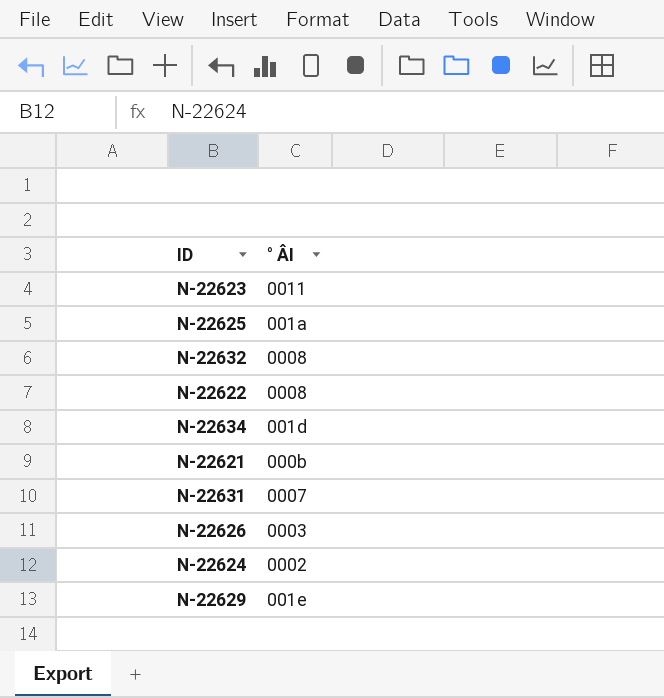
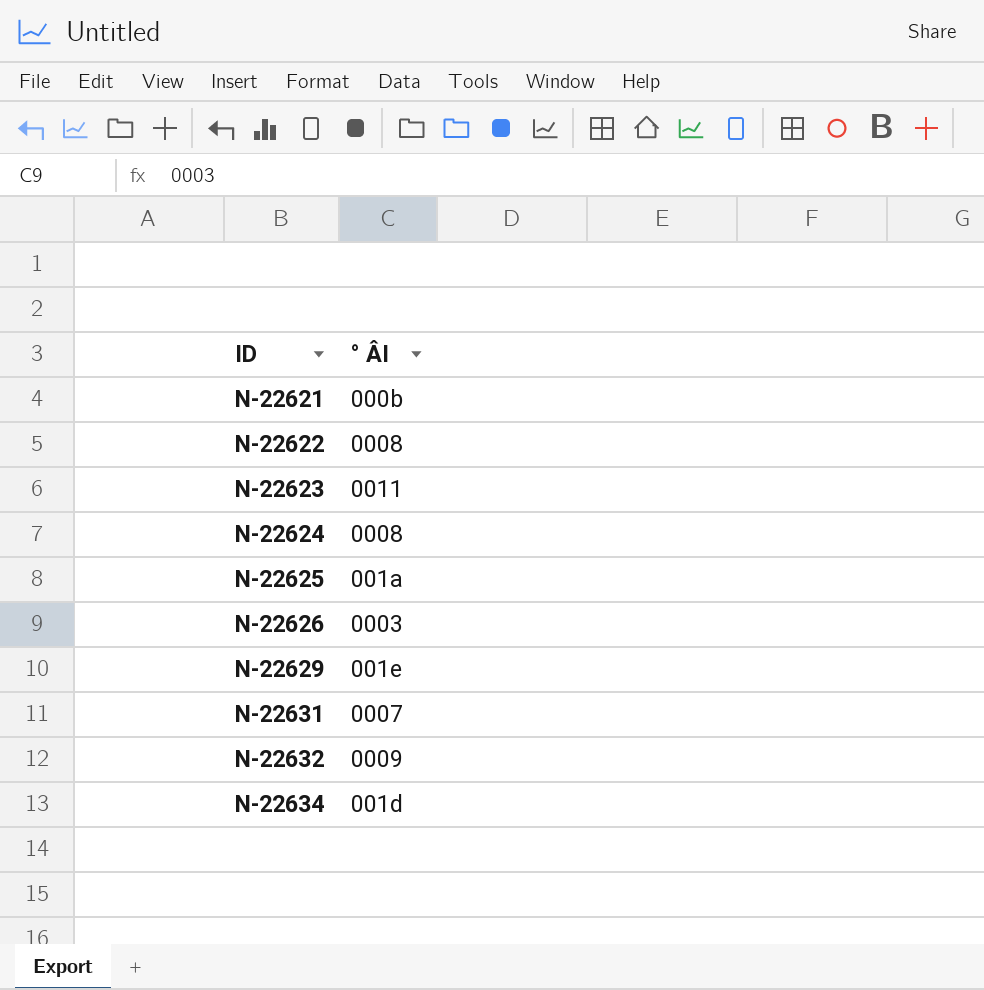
row order: none -> ID ascending
N-22624 | ° ÂI: 0002 -> 0008
N-22632 | ° ÂI: 0008 -> 0009

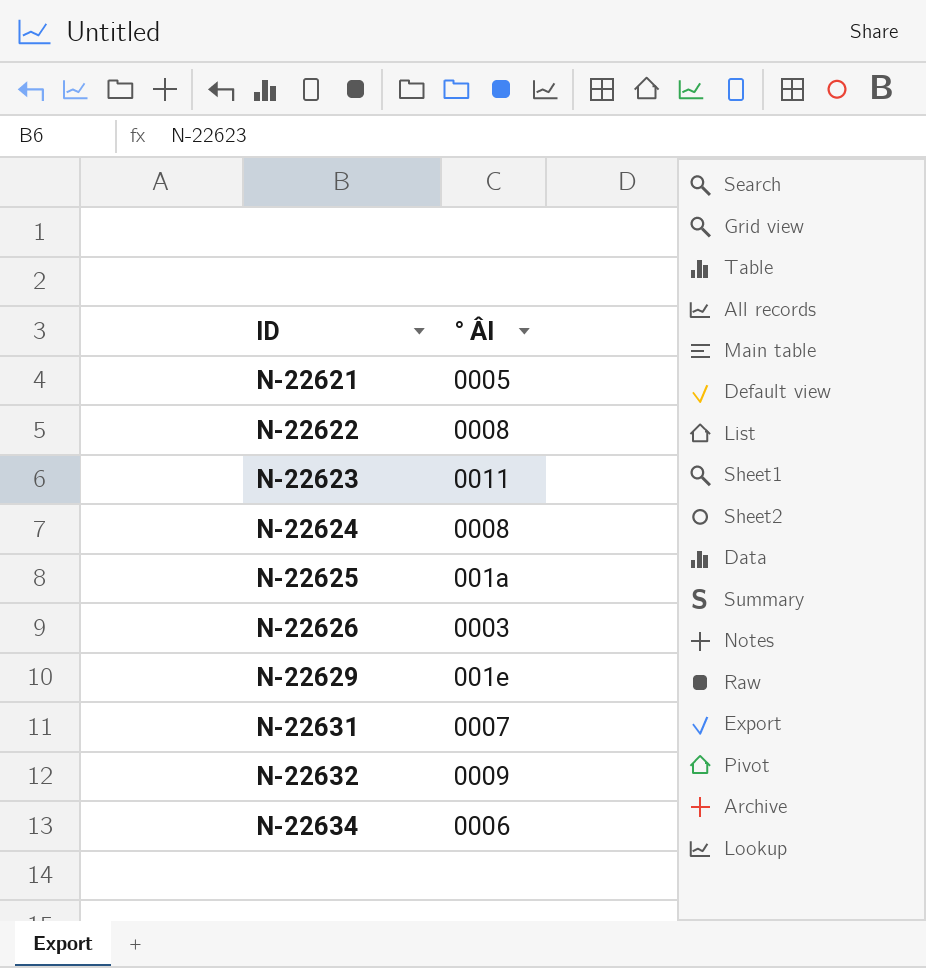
N-22621 | ° ÂI: 000b -> 0005
N-22634 | ° ÂI: 001d -> 0006

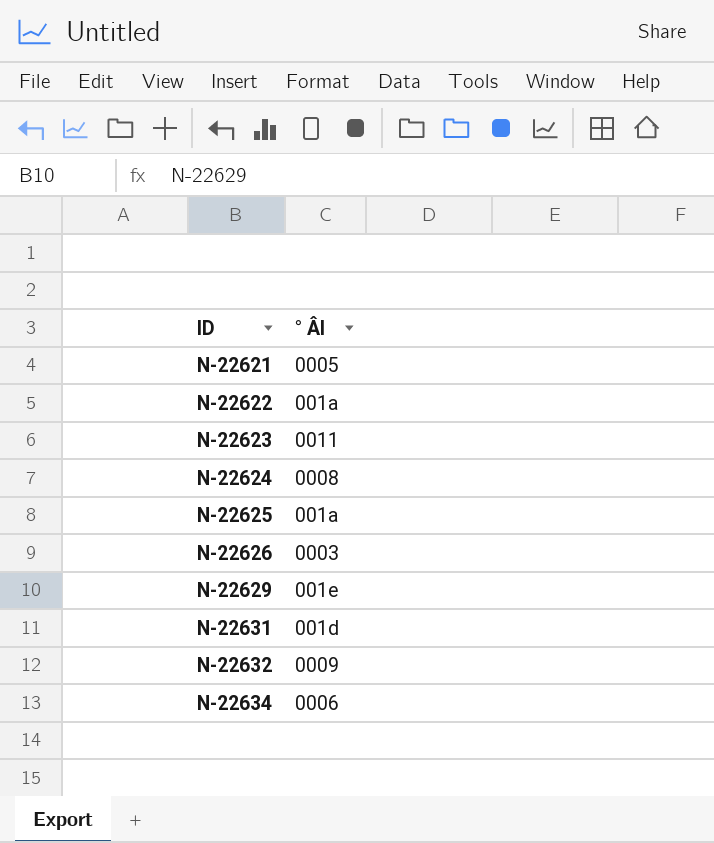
N-22622 | ° ÂI: 0008 -> 001a
N-22631 | ° ÂI: 0007 -> 001d

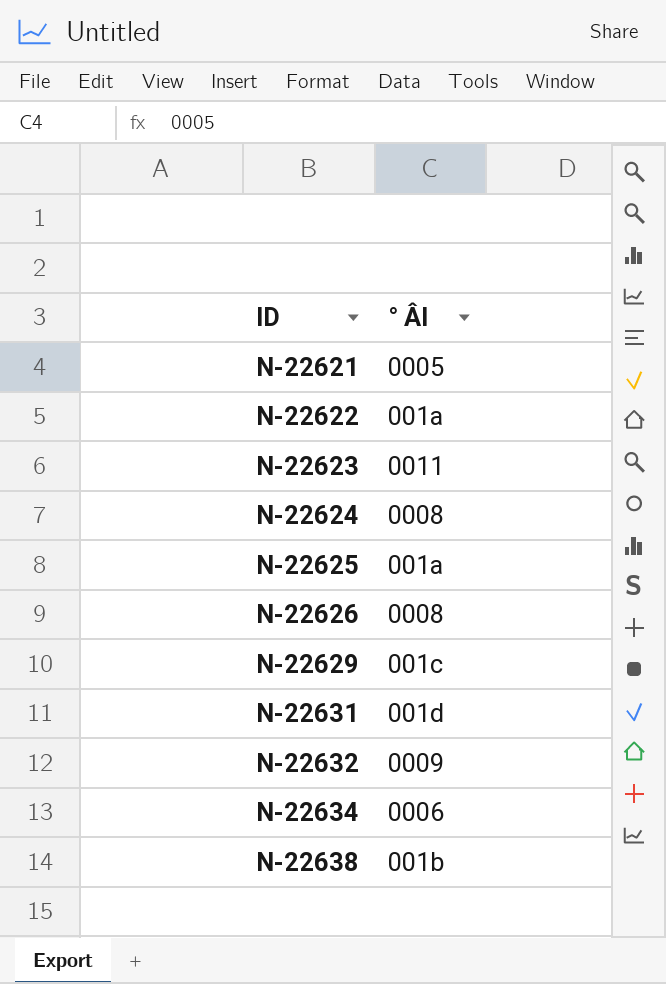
N-22626 | ° ÂI: 0003 -> 0008
N-22629 | ° ÂI: 001e -> 001c
row N-22638: none -> 001b

